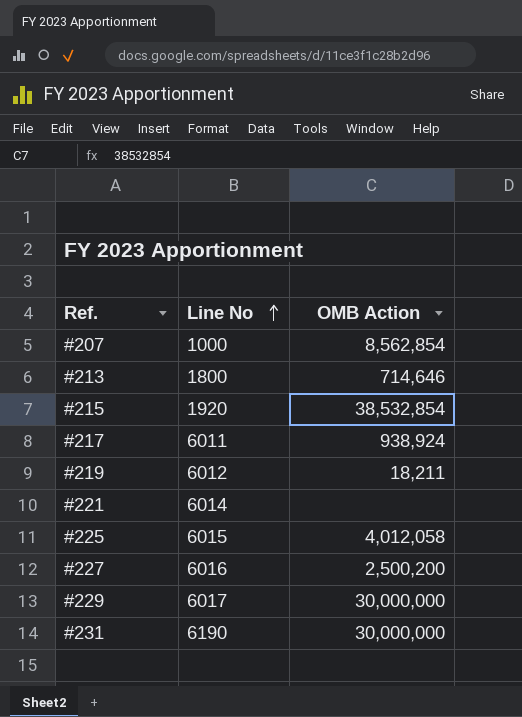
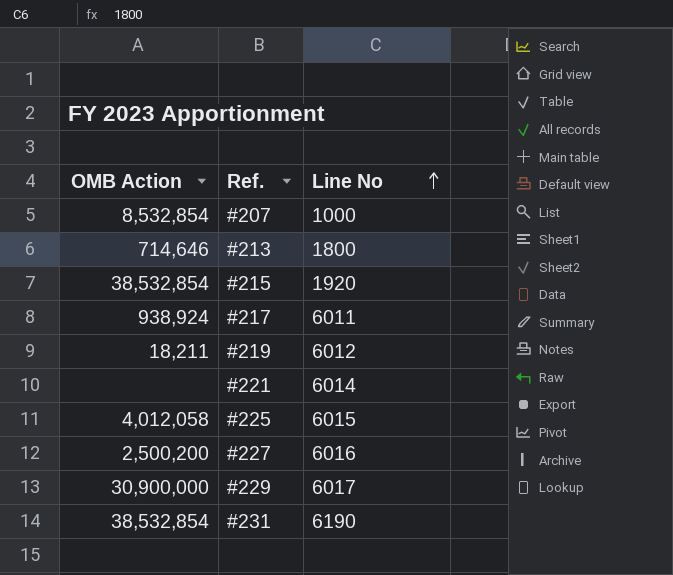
column OMB Action | position: 3 -> 1
#207 | OMB Action: 8,562,854 -> 8,532,854
#229 | OMB Action: 30,000,000 -> 30,900,000
#231 | OMB Action: 30,000,000 -> 38,532,854

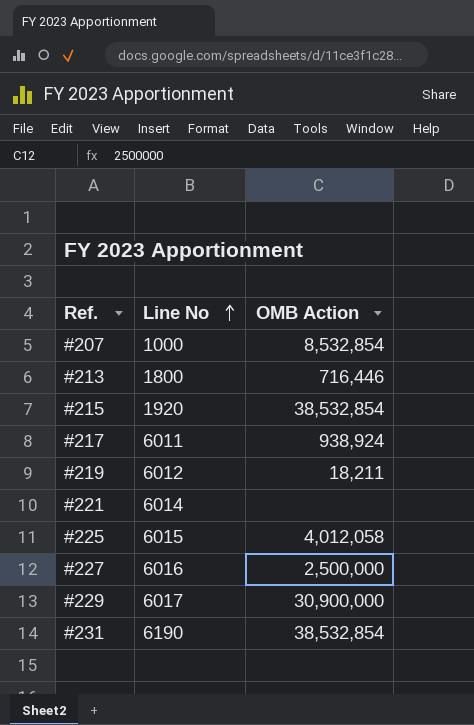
column OMB Action | position: 1 -> 3
#213 | OMB Action: 714,646 -> 716,446
#227 | OMB Action: 2,500,200 -> 2,500,000

